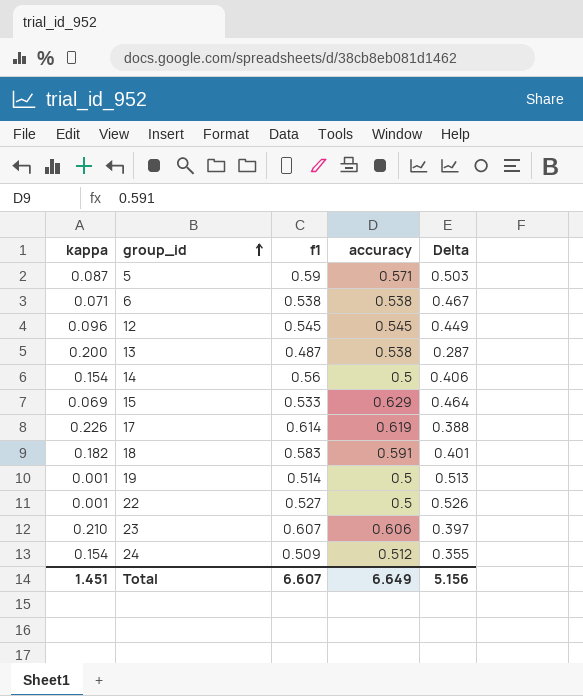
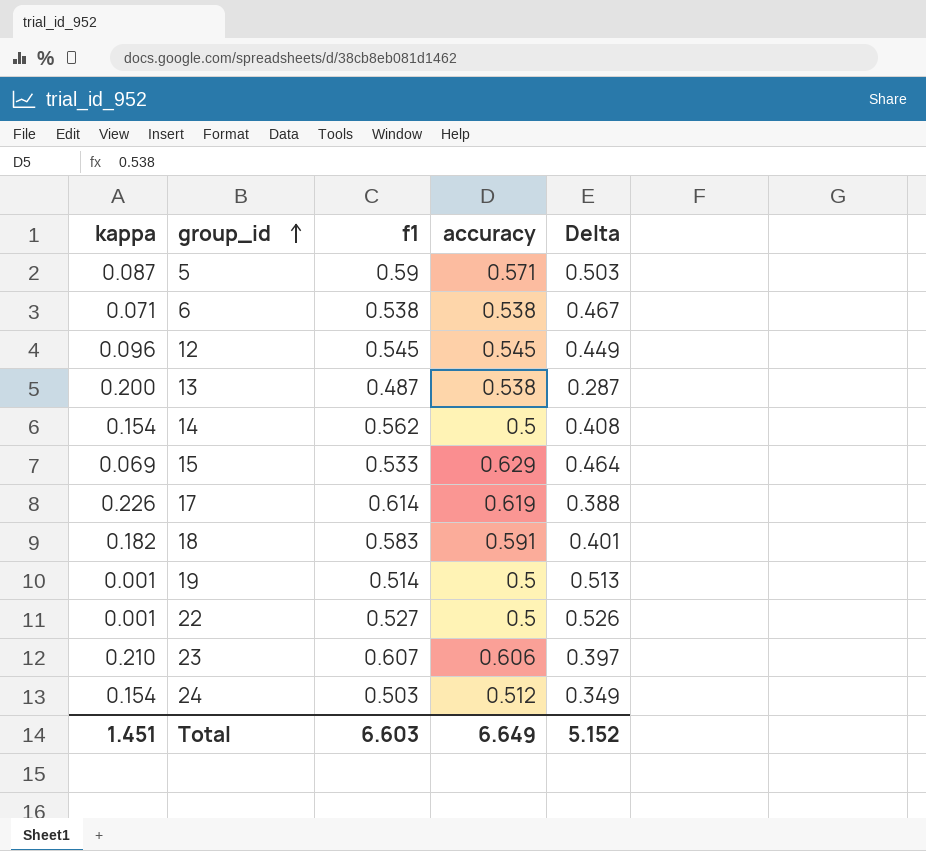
14 | f1: 0.56 -> 0.562
14 | Delta: 0.406 -> 0.408
24 | f1: 0.509 -> 0.503
24 | Delta: 0.355 -> 0.349
Total | f1: 6.607 -> 6.603
Total | Delta: 5.156 -> 5.152

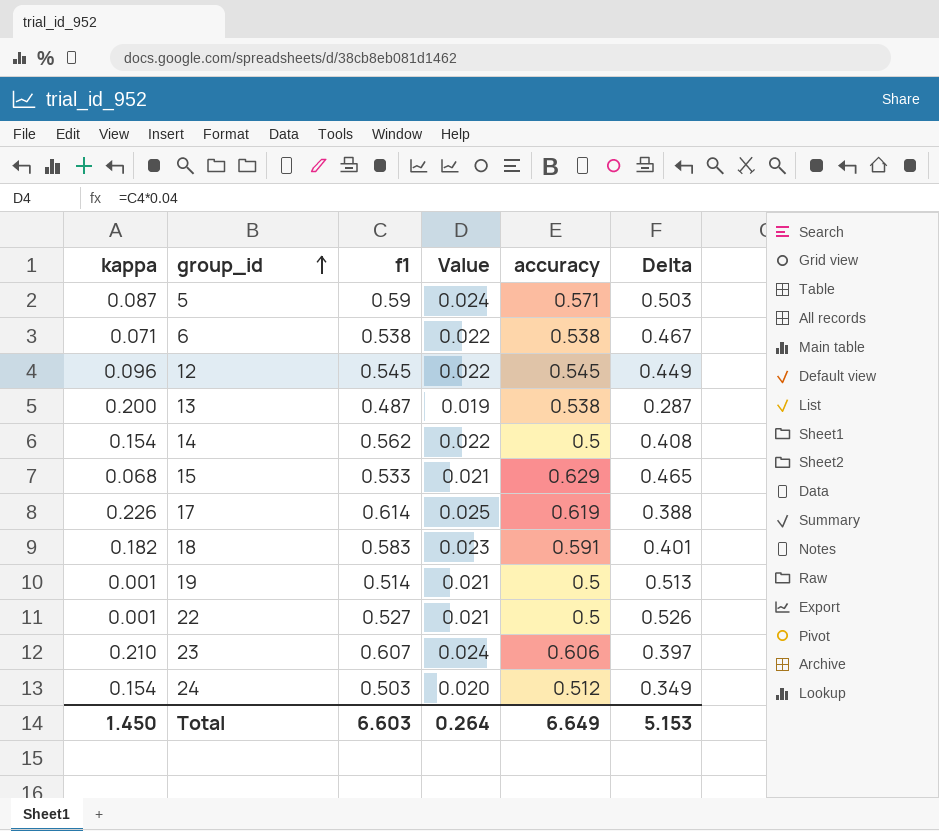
column Value | formula: none -> [f1] * 0.04
15 | kappa: 0.069 -> 0.068
15 | Delta: 0.464 -> 0.465
Total | kappa: 1.451 -> 1.450
Total | Delta: 5.152 -> 5.153

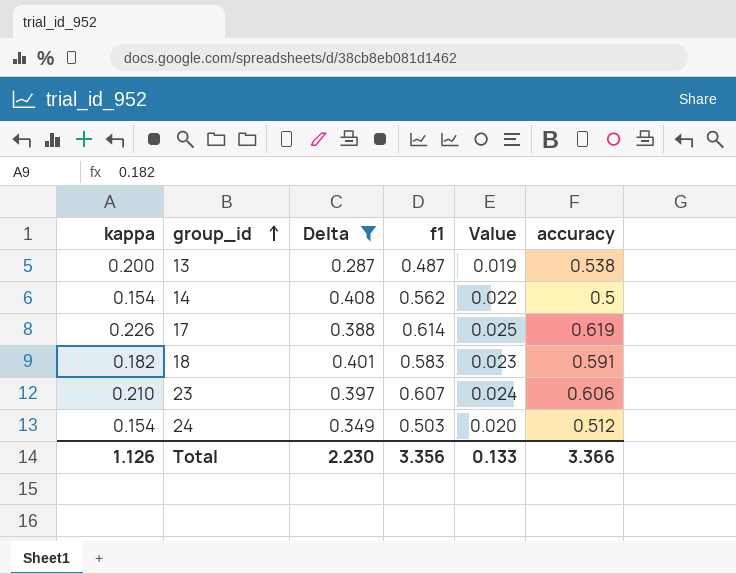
filter: none -> Delta <= 0.408
column Delta | position: 6 -> 3
Total | kappa: 1.450 -> 1.126
Total | Delta: 5.153 -> 2.230
Total | f1: 6.603 -> 3.356
Total | Value: 0.264 -> 0.133
Total | accuracy: 6.649 -> 3.366

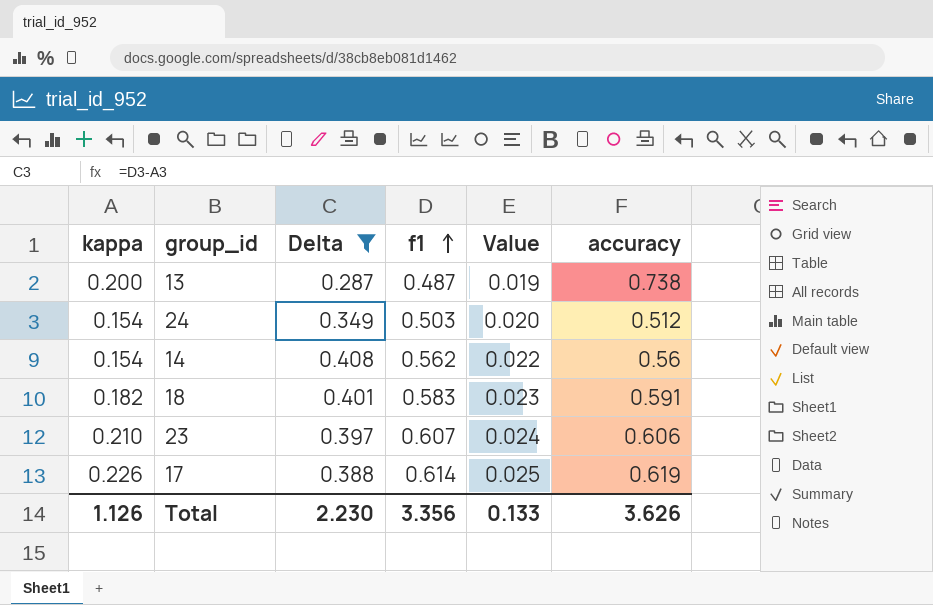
row order: group_id ascending -> f1 ascending
13 | accuracy: 0.538 -> 0.738
14 | accuracy: 0.5 -> 0.56
Total | accuracy: 3.366 -> 3.626

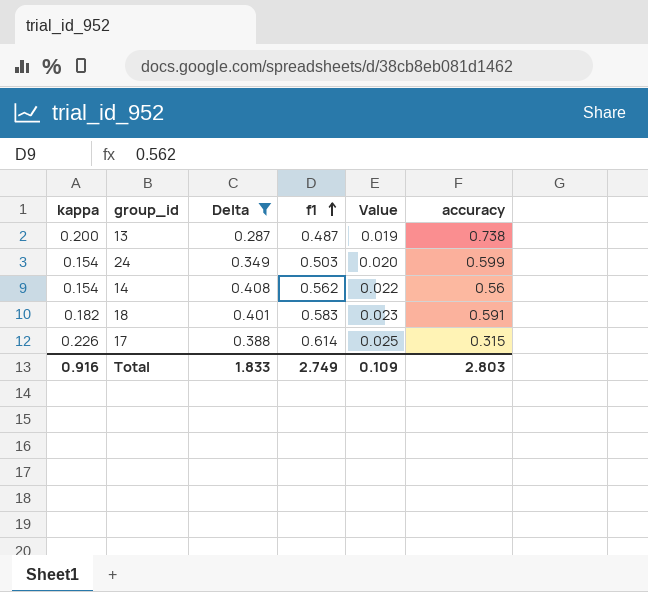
row 23: 0.210 | 0.397 | 0.607 | 0.024 | 0.606 -> none
24 | accuracy: 0.512 -> 0.599
17 | accuracy: 0.619 -> 0.315
Total | kappa: 1.126 -> 0.916
Total | Delta: 2.230 -> 1.833
Total | f1: 3.356 -> 2.749
Total | Value: 0.133 -> 0.109
Total | accuracy: 3.626 -> 2.803

